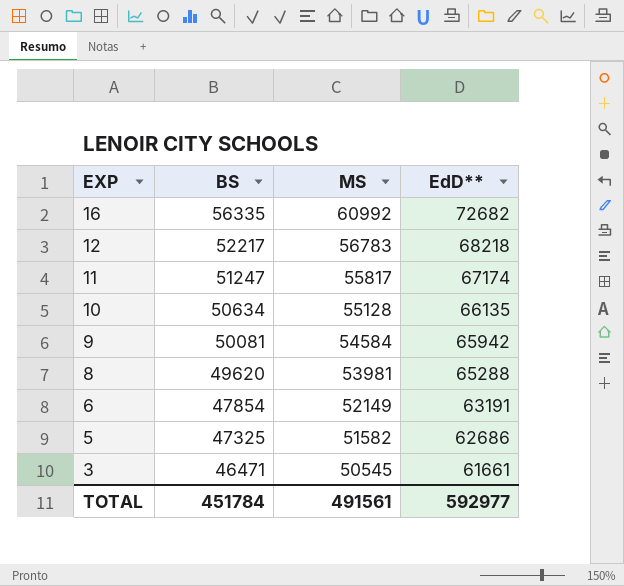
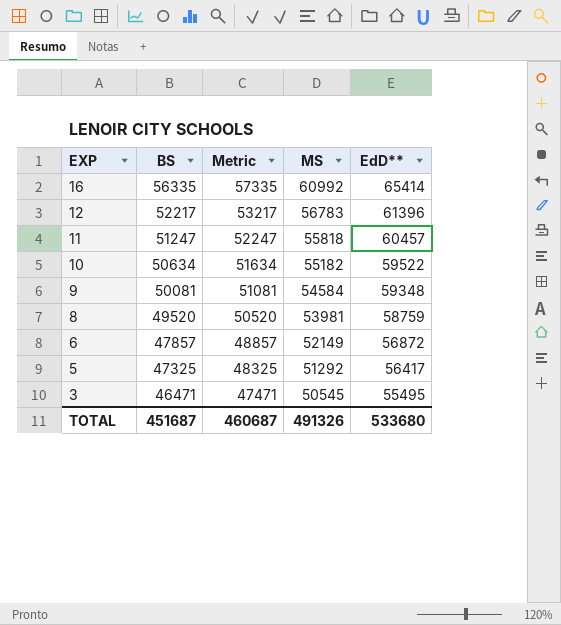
column Metric | formula: none -> [BS] + 1000
16 | EdD**: 72682 -> 65414
12 | EdD**: 68218 -> 61396
11 | MS: 55817 -> 55818
11 | EdD**: 67174 -> 60457
10 | MS: 55128 -> 55182
10 | EdD**: 66135 -> 59522
9 | EdD**: 65942 -> 59348
8 | BS: 49620 -> 49520
8 | EdD**: 65288 -> 58759
6 | BS: 47854 -> 47857
6 | EdD**: 63191 -> 56872
5 | MS: 51582 -> 51292
5 | EdD**: 62686 -> 56417
3 | EdD**: 61661 -> 55495
TOTAL | BS: 451784 -> 451687
TOTAL | MS: 491561 -> 491326
TOTAL | EdD**: 592977 -> 533680

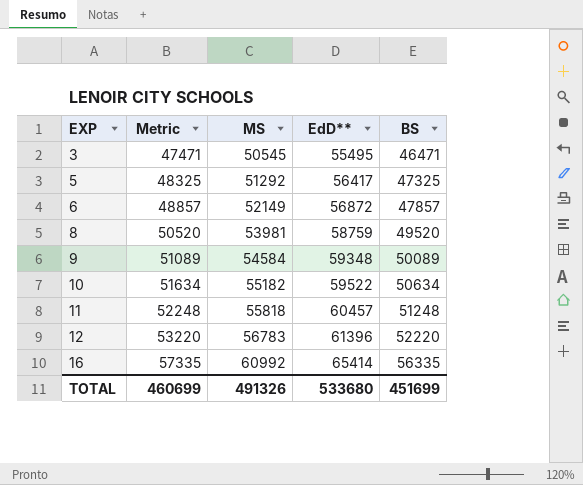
row order: EXP descending -> EXP ascending
column BS | position: 2 -> 5
9 | Metric: 51081 -> 51089
9 | BS: 50081 -> 50089
11 | Metric: 52247 -> 52248
11 | BS: 51247 -> 51248
12 | Metric: 53217 -> 53220
12 | BS: 52217 -> 52220
TOTAL | Metric: 460687 -> 460699
TOTAL | BS: 451687 -> 451699

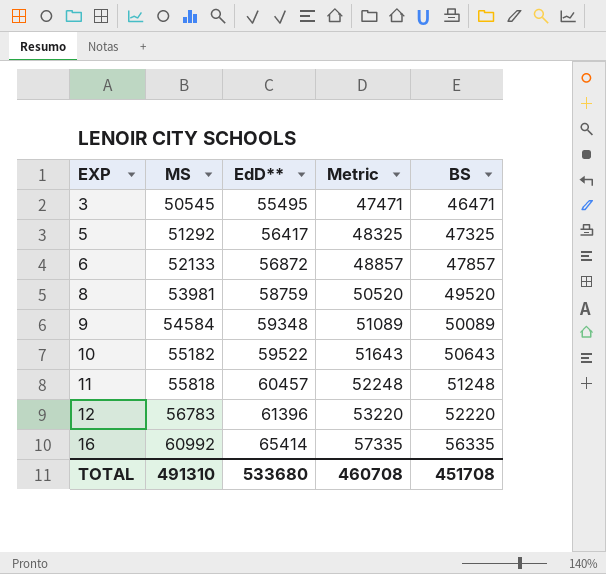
column Metric | position: 2 -> 4
6 | MS: 52149 -> 52133
10 | Metric: 51634 -> 51643
10 | BS: 50634 -> 50643
TOTAL | MS: 491326 -> 491310
TOTAL | Metric: 460699 -> 460708
TOTAL | BS: 451699 -> 451708

